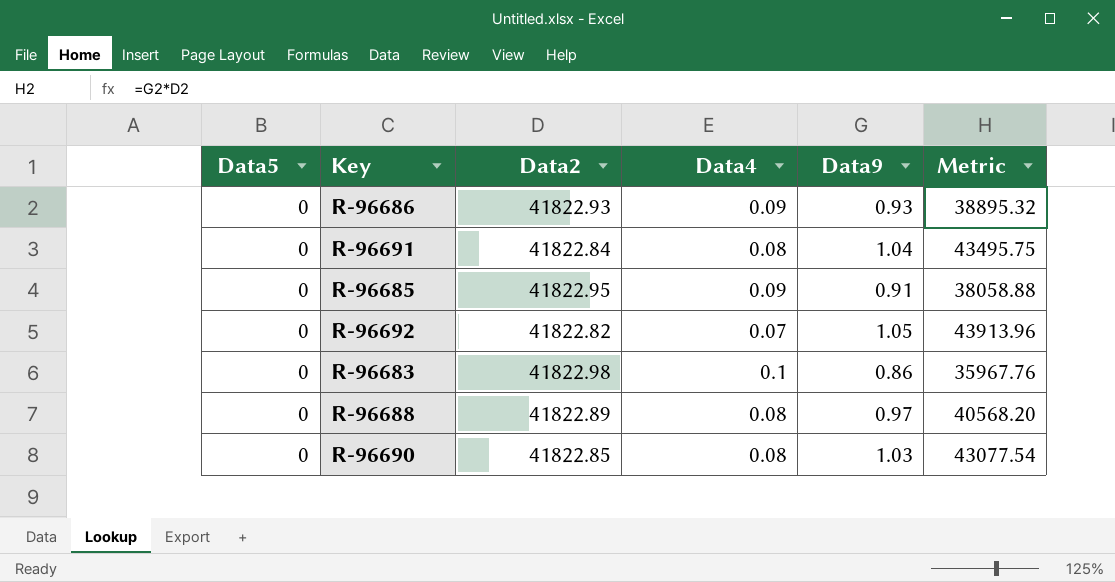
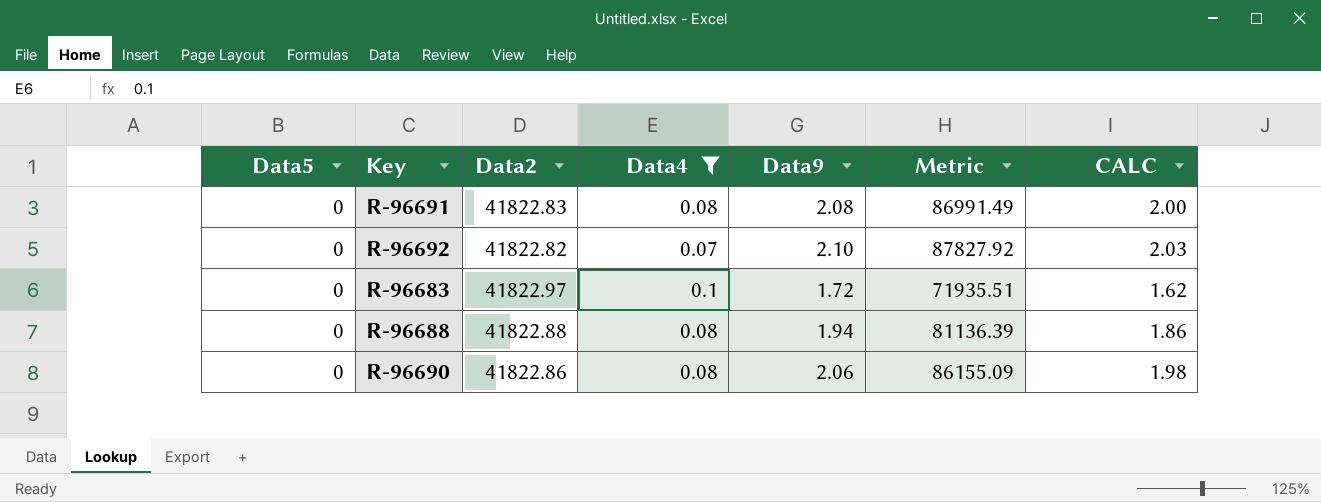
filter: none -> Data4 != 0.09
column CALC | formula: none -> [Data9] - [Data4]
R-96691 | Data2: 41822.84 -> 41822.83
R-96691 | Data9: 1.04 -> 2.08
R-96691 | Metric: 43495.75 -> 86991.49
R-96692 | Data9: 1.05 -> 2.10
R-96692 | Metric: 43913.96 -> 87827.92
R-96683 | Data2: 41822.98 -> 41822.97
R-96683 | Data9: 0.86 -> 1.72
R-96683 | Metric: 35967.76 -> 71935.51
R-96688 | Data2: 41822.89 -> 41822.88
R-96688 | Data9: 0.97 -> 1.94
R-96688 | Metric: 40568.20 -> 81136.39
R-96690 | Data2: 41822.85 -> 41822.86
R-96690 | Data9: 1.03 -> 2.06
R-96690 | Metric: 43077.54 -> 86155.09

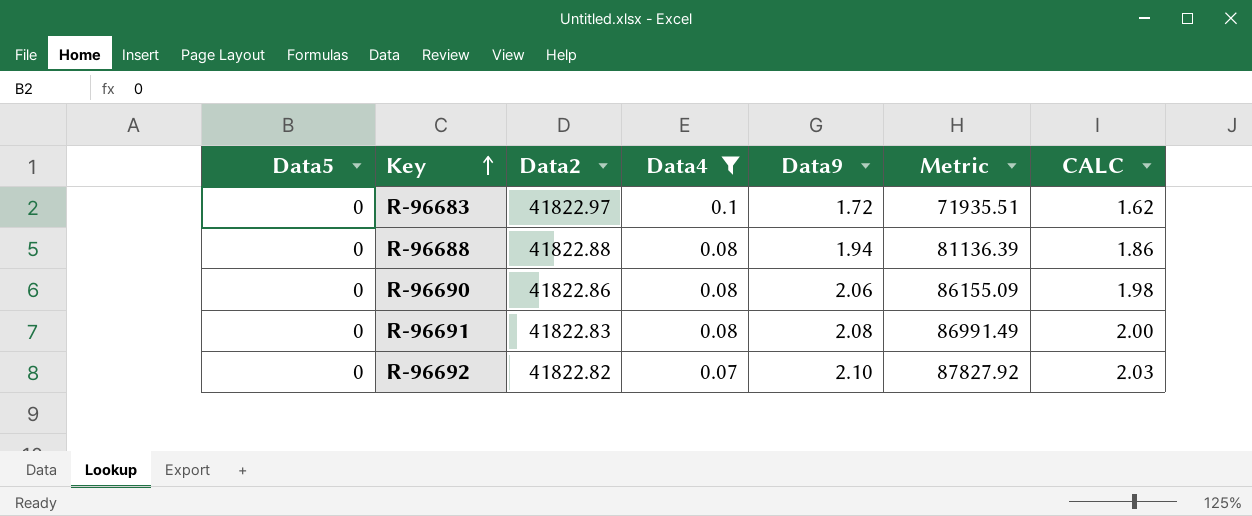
row order: none -> Key ascending

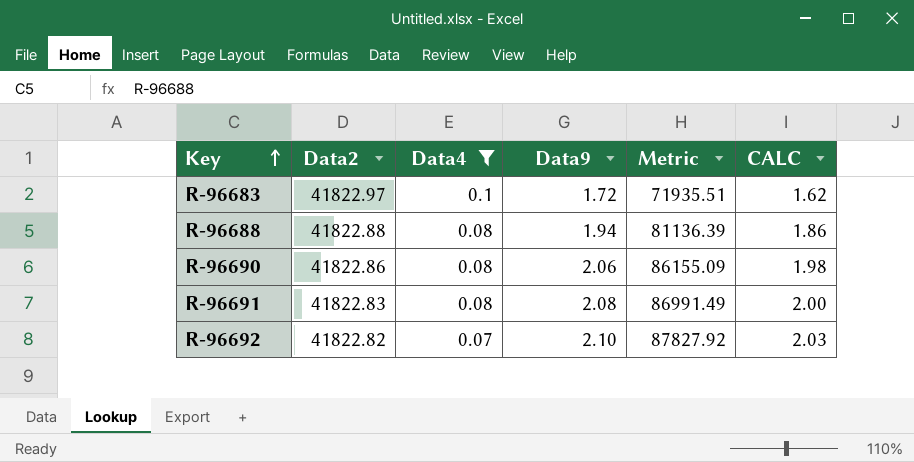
column Data5 | position: 1 -> none

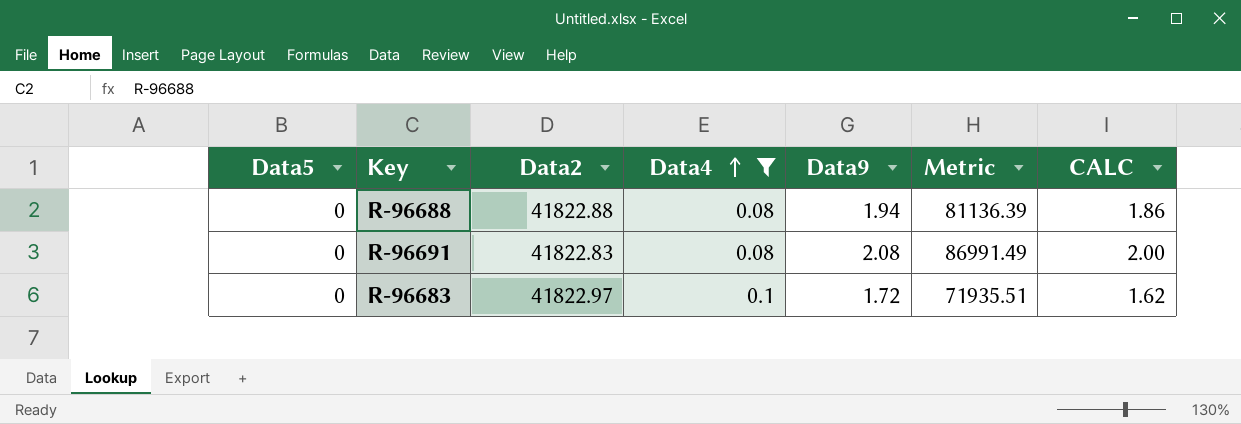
row order: Key ascending -> Data4 ascending
column Data5 | position: none -> 1
row R-96690: 41822.86 | 0.08 | 2.06 | 86155.09 | 1.98 -> none
row R-96692: 41822.82 | 0.07 | 2.10 | 87827.92 | 2.03 -> none

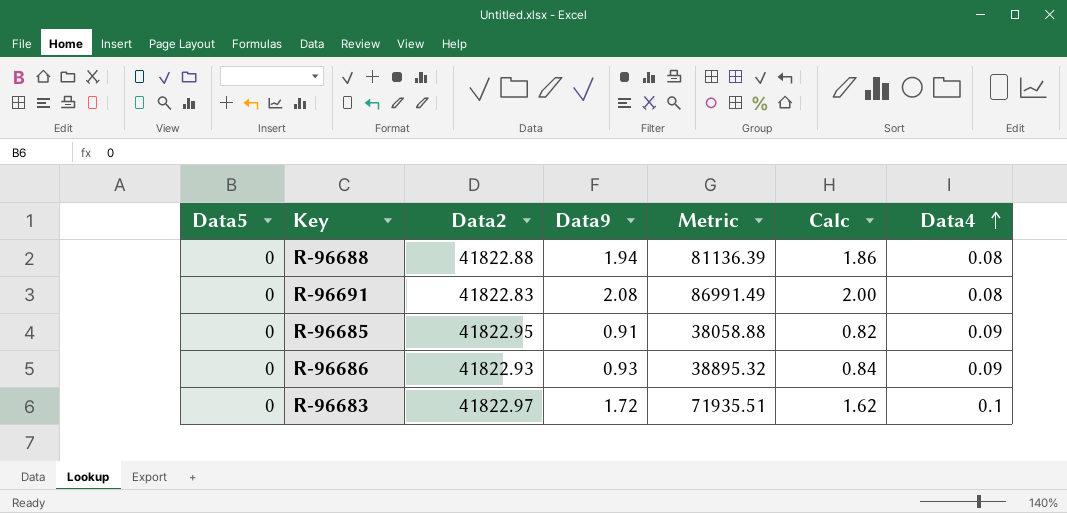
filter: Data4 != 0.09 -> none
column name: CALC -> Calc
column Data4 | position: 4 -> 7

